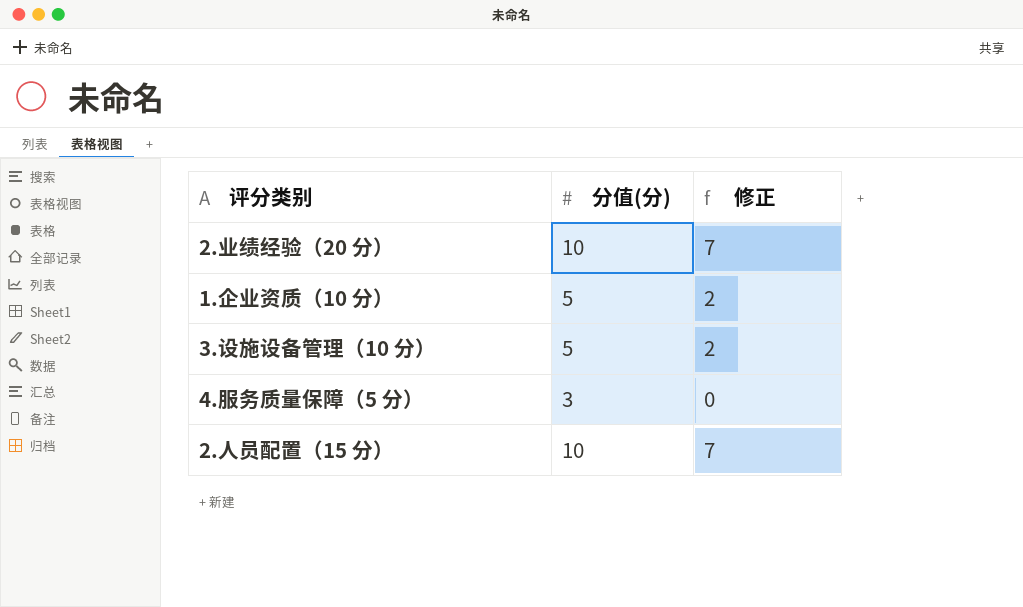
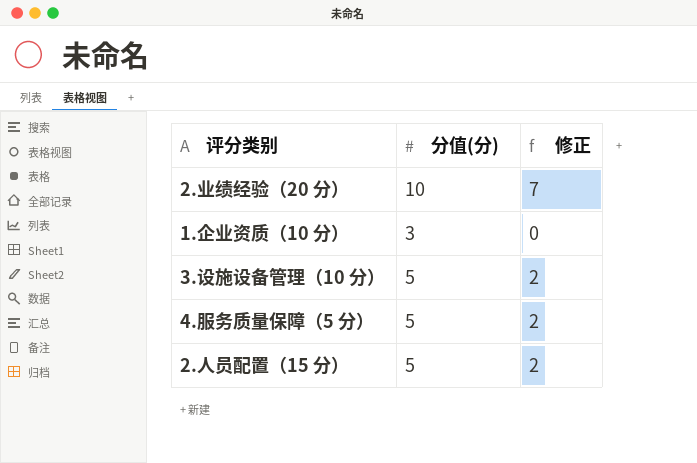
1.企业资质（10 分） | 分值(分): 5 -> 3
1.企业资质（10 分） | 修正: 2 -> 0
4.服务质量保障（5 分） | 分值(分): 3 -> 5
4.服务质量保障（5 分） | 修正: 0 -> 2
2.人员配置（15 分） | 分值(分): 10 -> 5
2.人员配置（15 分） | 修正: 7 -> 2

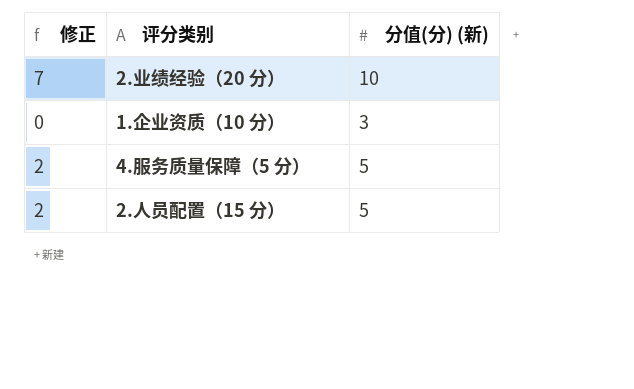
column 修正 | position: 3 -> 1
column name: 分值(分) -> 分值(分) (新)
row 3.设施设备管理（10 分）: 5 | 2 -> none

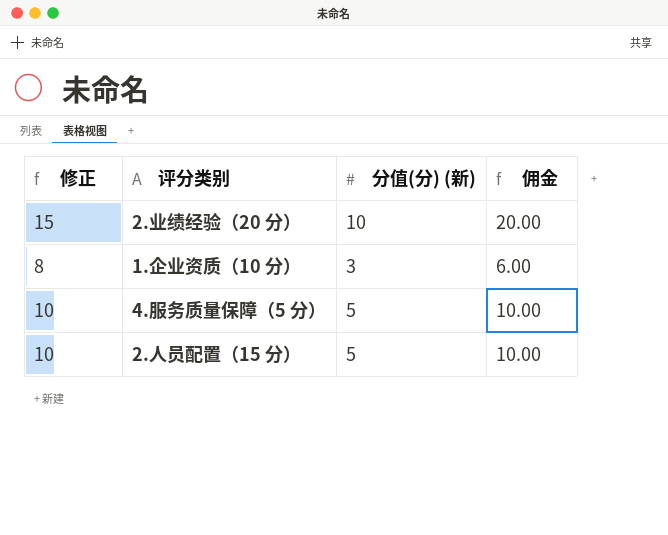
column 修正 | formula: [分值(分) (新)] - 3 -> [分值(分) (新)] + 5
column 佣金 | formula: none -> [分值(分) (新)] * 2

